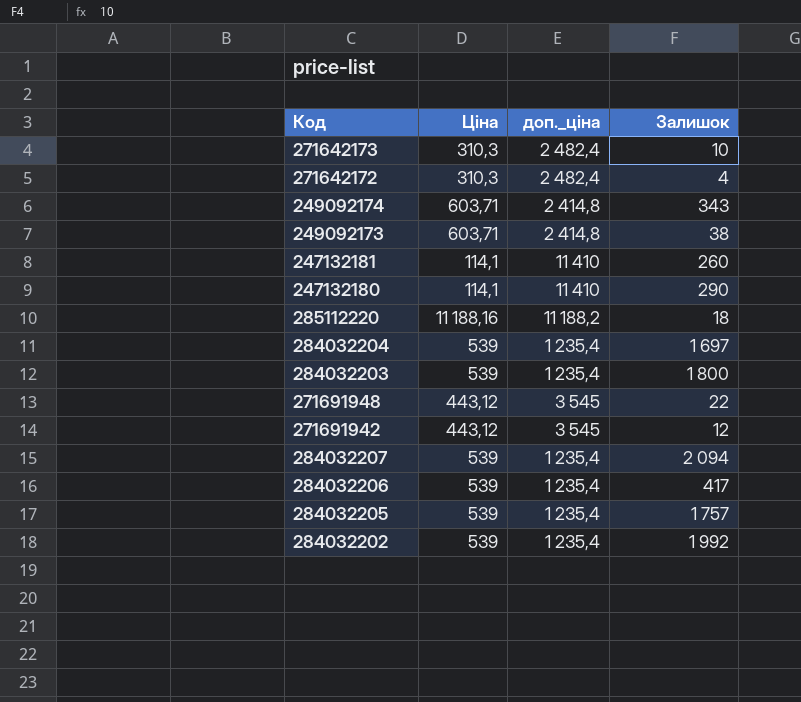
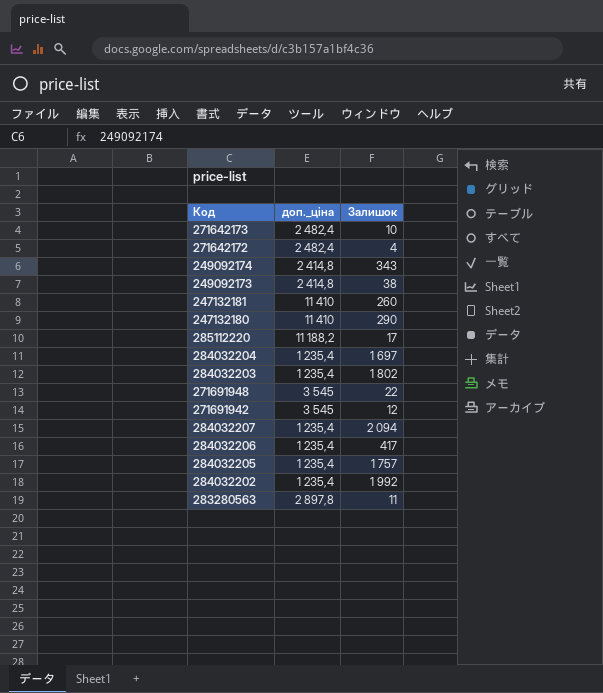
column Ціна | position: 2 -> none
285112220 | Залишок: 18 -> 17
284032203 | Залишок: 1 800 -> 1 802
row 283280563: none -> 2 897,8 | 11

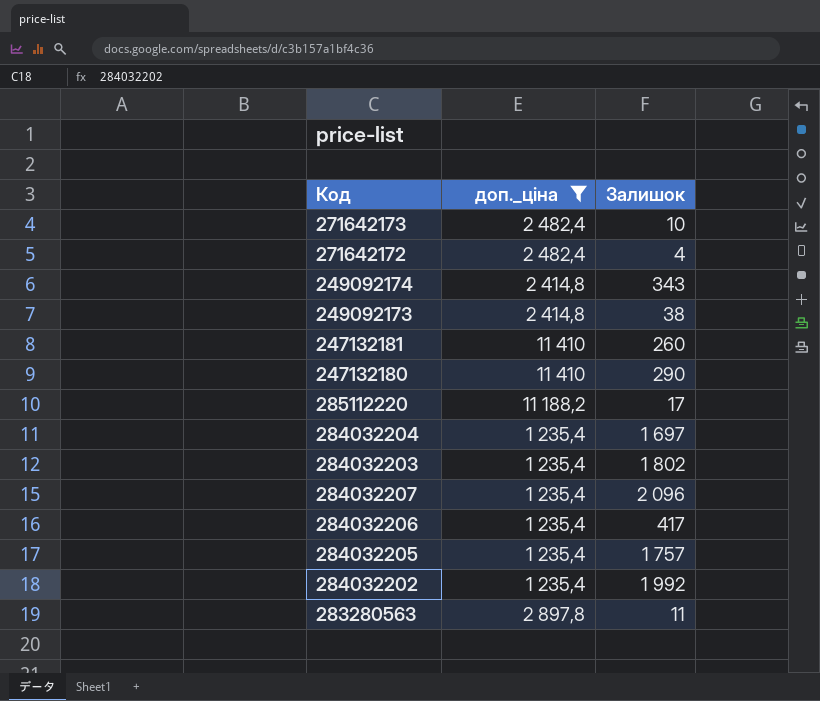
filter: none -> доп._ціна != 3 545
284032207 | Залишок: 2 094 -> 2 096

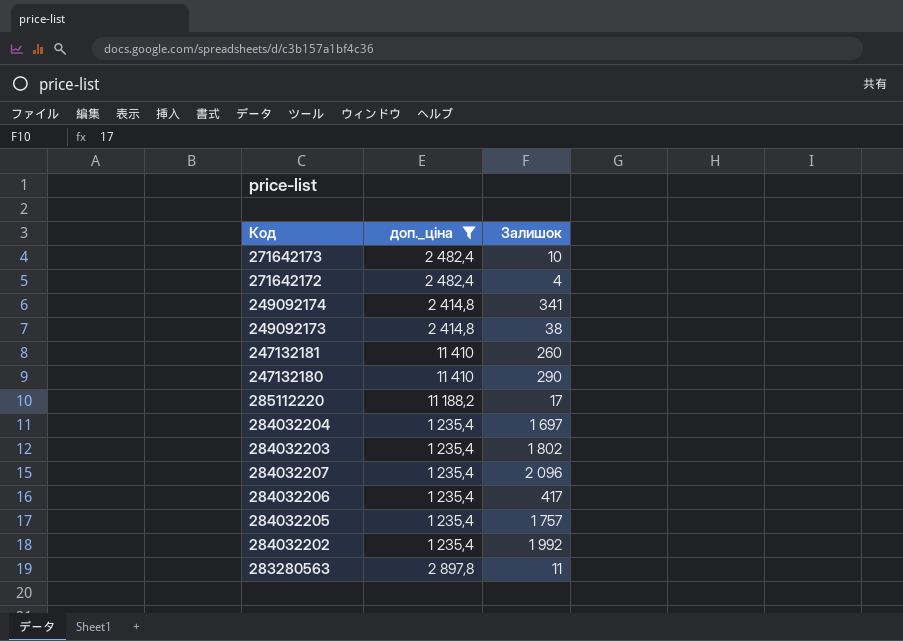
249092174 | Залишок: 343 -> 341

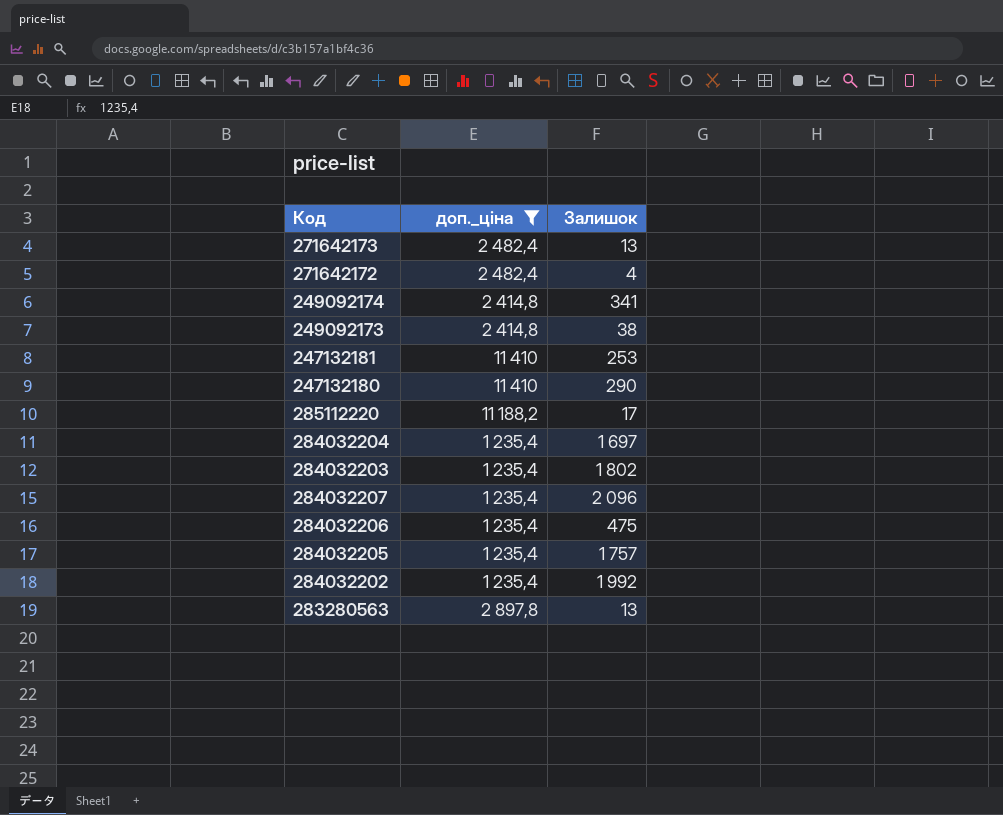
271642173 | Залишок: 10 -> 13
247132181 | Залишок: 260 -> 253
284032206 | Залишок: 417 -> 475
283280563 | Залишок: 11 -> 13

